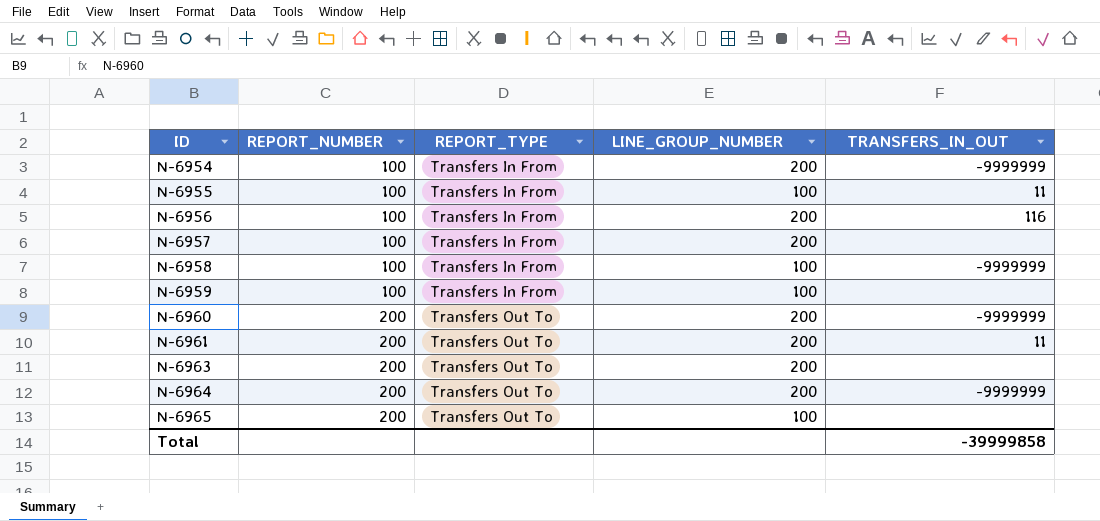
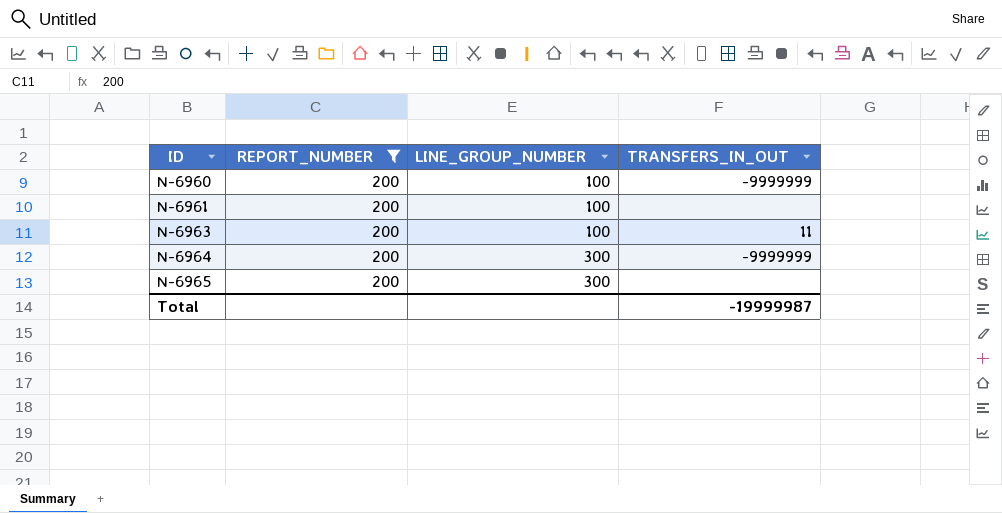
filter: none -> REPORT_NUMBER = 200
column REPORT_TYPE | position: 3 -> none
N-6960 | LINE_GROUP_NUMBER: 200 -> 100
N-6961 | LINE_GROUP_NUMBER: 200 -> 100
N-6961 | TRANSFERS_IN_OUT: 11 -> none
N-6963 | LINE_GROUP_NUMBER: 200 -> 100
N-6963 | TRANSFERS_IN_OUT: none -> 11
N-6964 | LINE_GROUP_NUMBER: 200 -> 300
N-6965 | LINE_GROUP_NUMBER: 100 -> 300
Total | TRANSFERS_IN_OUT: -39999858 -> -19999987

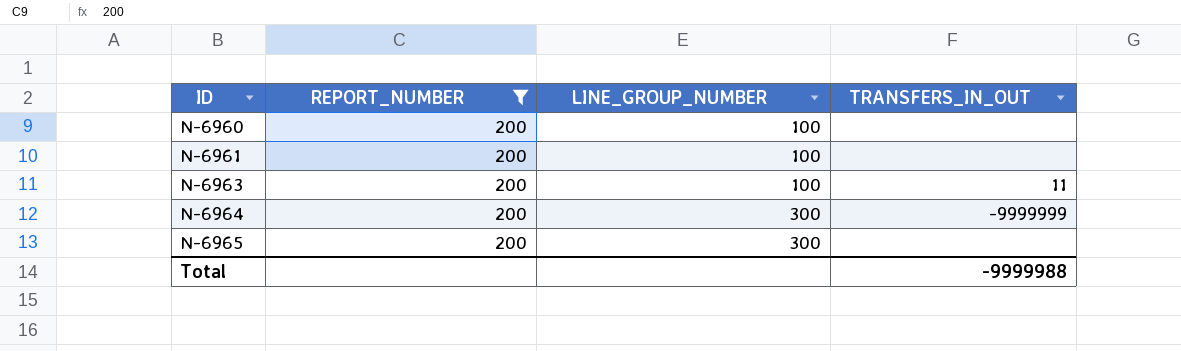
N-6960 | TRANSFERS_IN_OUT: -9999999 -> none
Total | TRANSFERS_IN_OUT: -19999987 -> -9999988

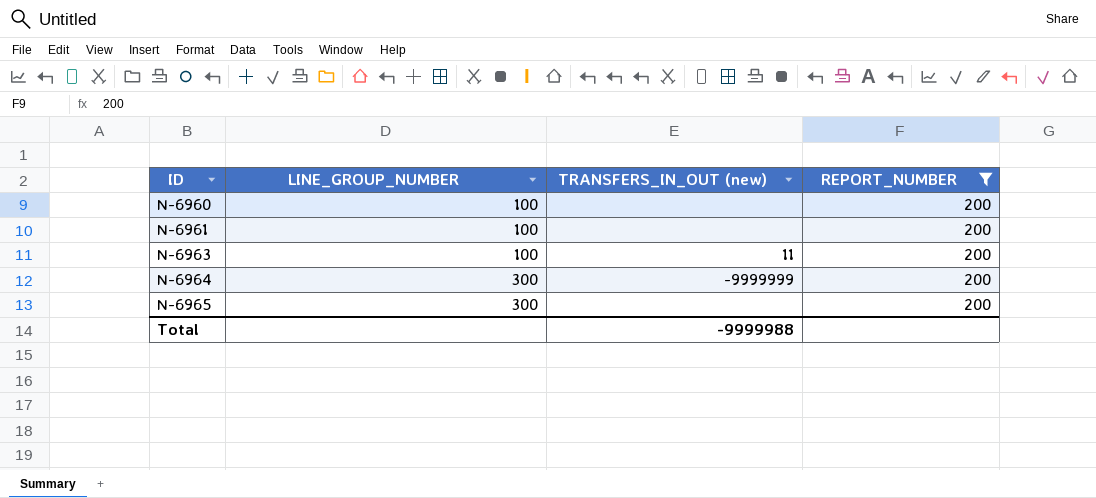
column name: TRANSFERS_IN_OUT -> TRANSFERS_IN_OUT (new)
column REPORT_NUMBER | position: 2 -> 4

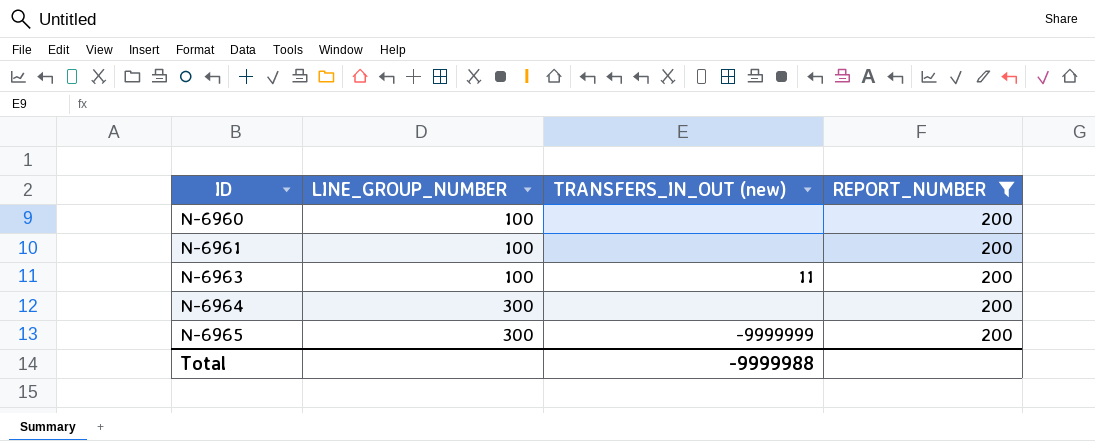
N-6964 | TRANSFERS_IN_OUT (new): -9999999 -> none
N-6965 | TRANSFERS_IN_OUT (new): none -> -9999999

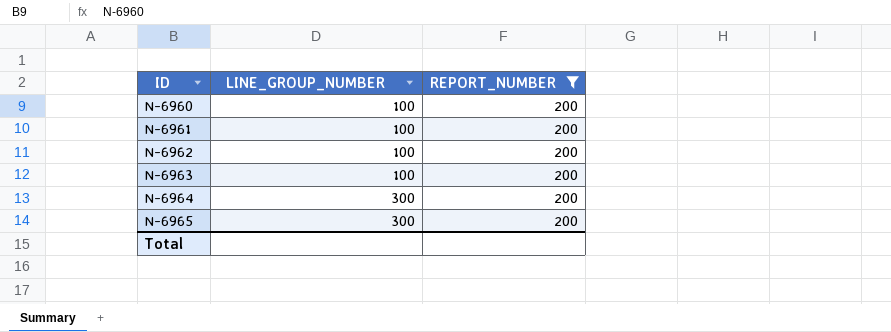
column TRANSFERS_IN_OUT (new) | position: 3 -> none
row N-6962: none -> 100 | 200

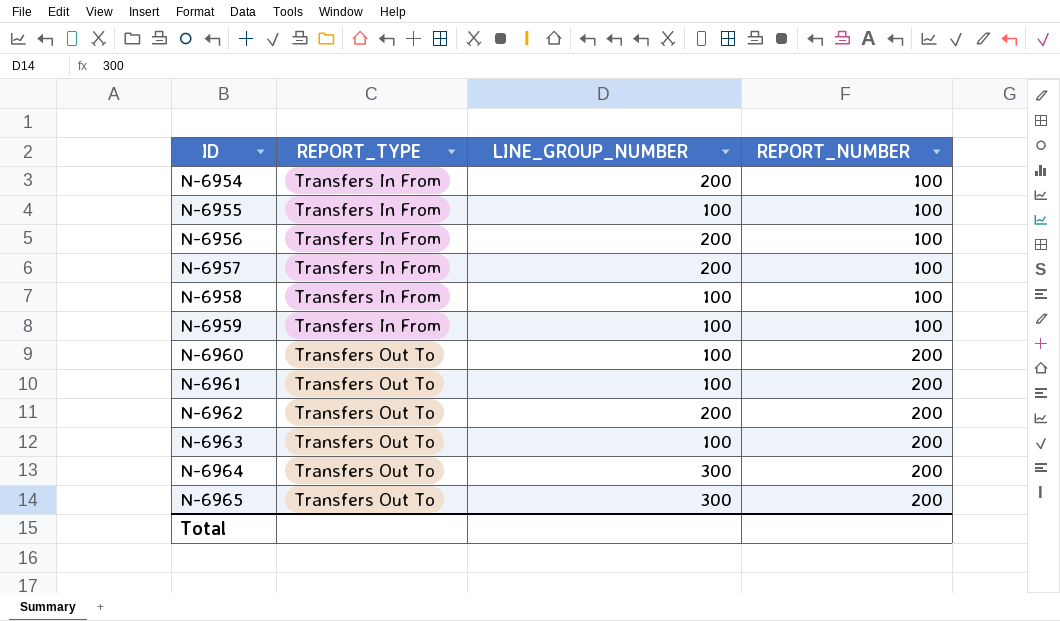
filter: REPORT_NUMBER = 200 -> none
column REPORT_TYPE | position: none -> 2
N-6962 | LINE_GROUP_NUMBER: 100 -> 200

